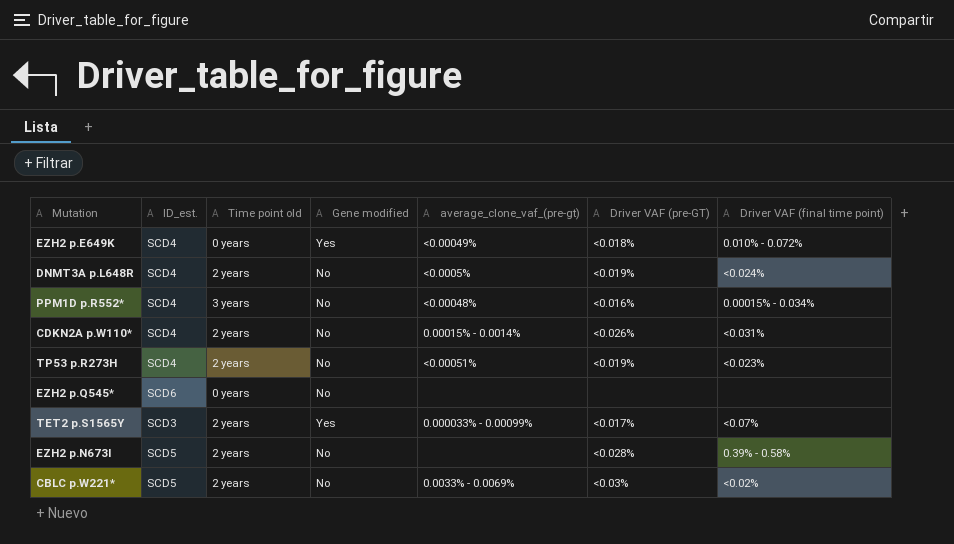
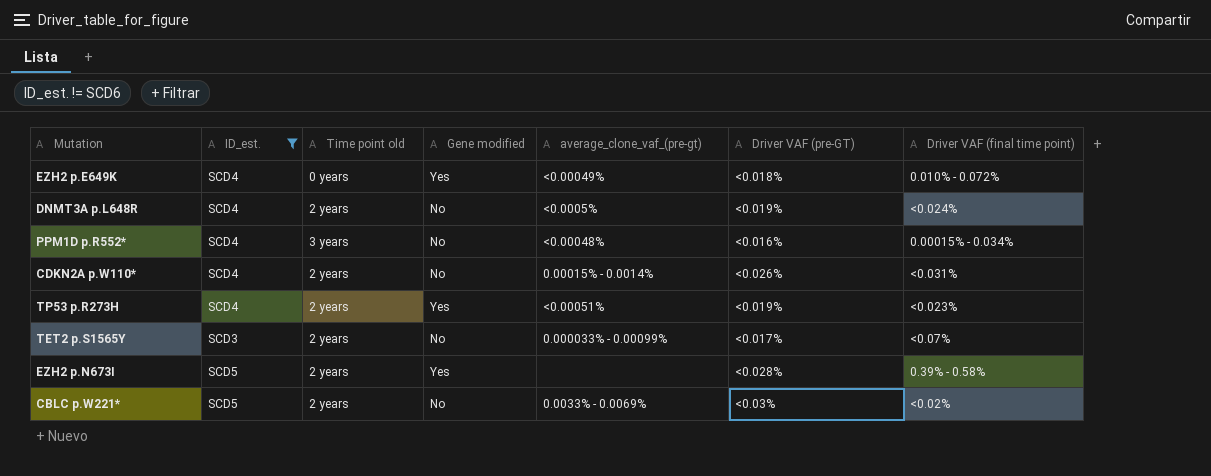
filter: none -> ID_est. != SCD6
TP53 p.R273H | Gene modified: No -> Yes
TET2 p.S1565Y | Gene modified: Yes -> No
EZH2 p.N673I | Gene modified: No -> Yes

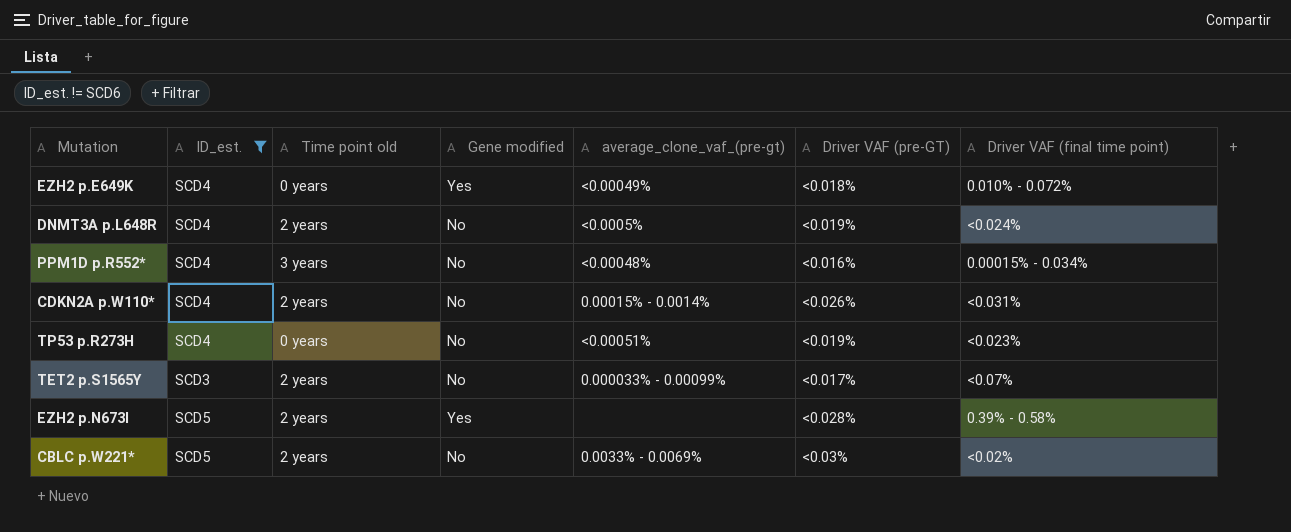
TP53 p.R273H | Time point old: 2 years -> 0 years
TP53 p.R273H | Gene modified: Yes -> No

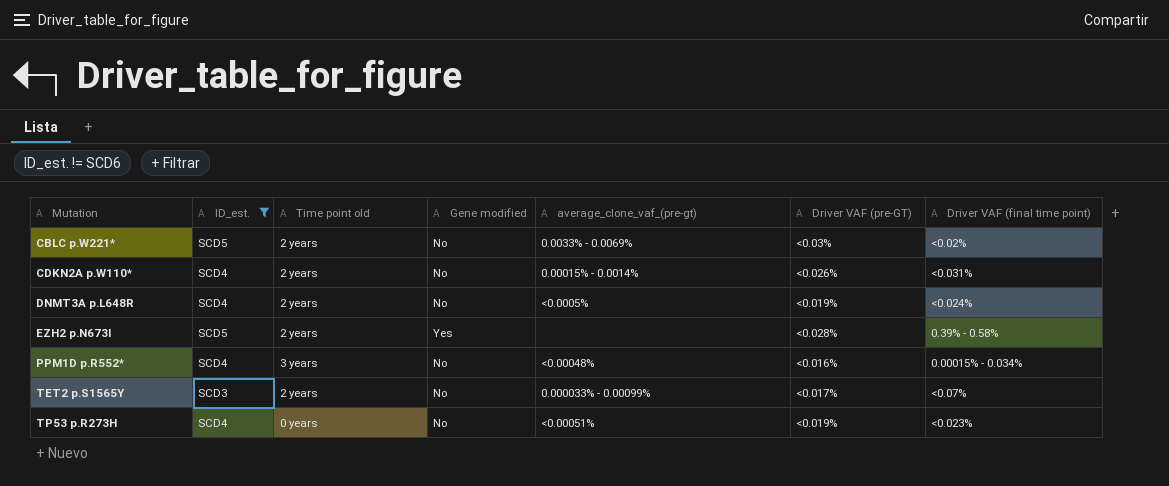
row order: none -> Mutation ascending
row EZH2 p.E649K: SCD4 | 0 years | Yes | <0.00049% | <0.018% | 0.010% - 0.072% -> none

